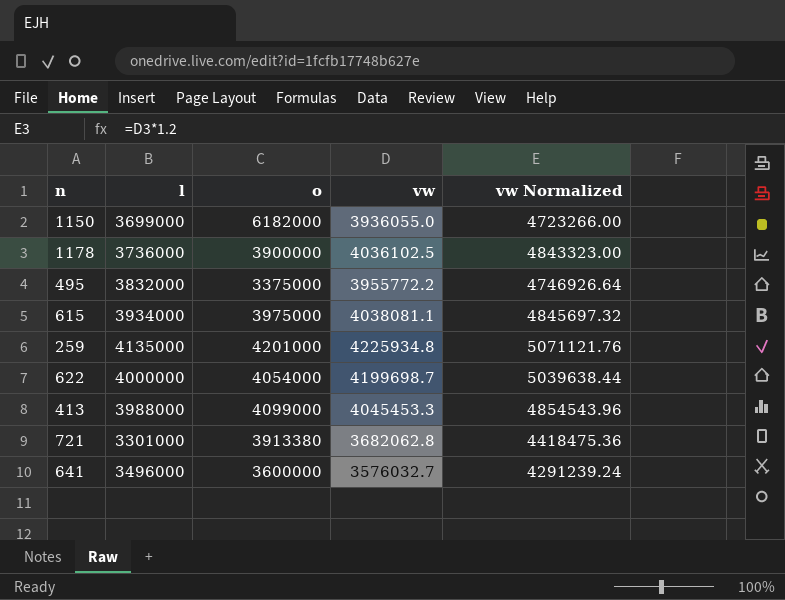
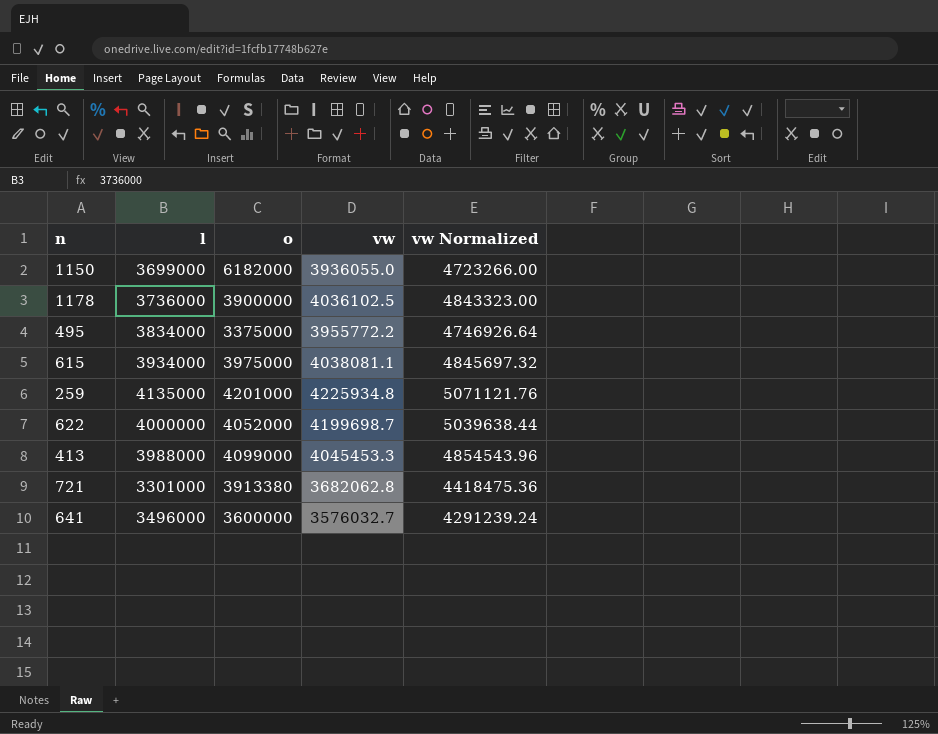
495 | l: 3832000 -> 3834000
622 | o: 4054000 -> 4052000

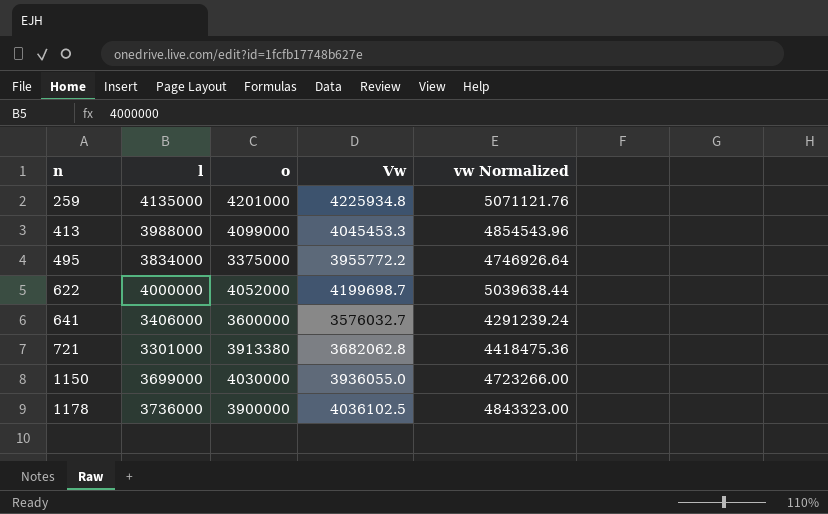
row order: none -> n ascending
column name: vw -> Vw
row 615: 3934000 | 3975000 | 4038081.1 | 4845697.32 -> none
641 | l: 3496000 -> 3406000
1150 | o: 6182000 -> 4030000

